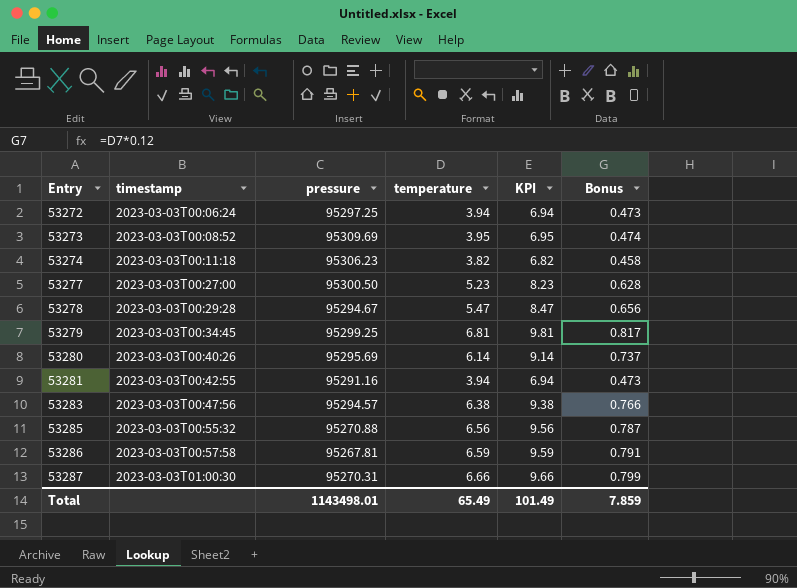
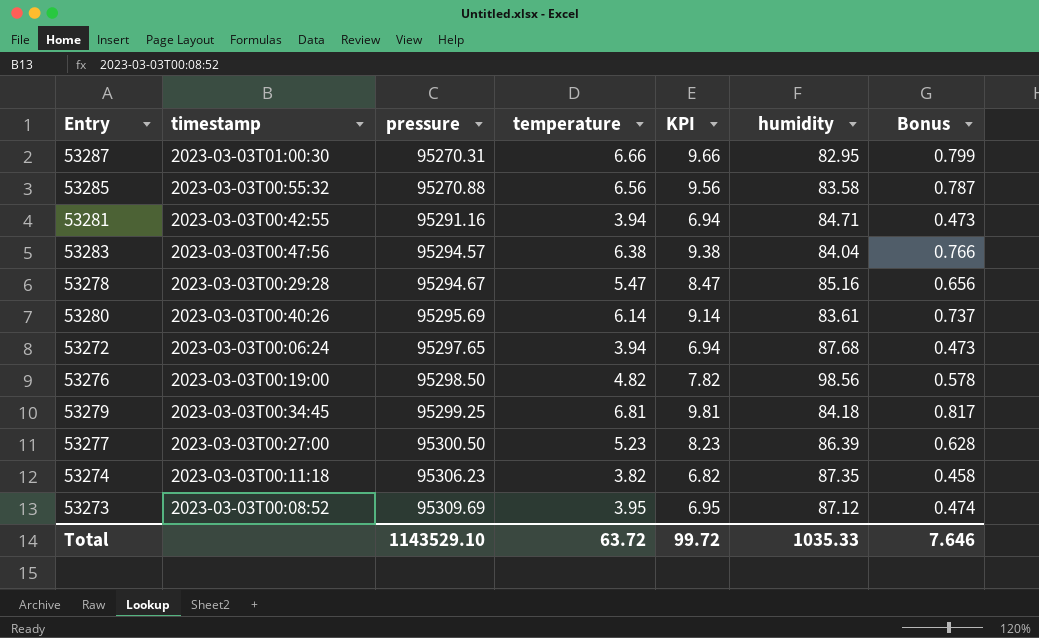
row order: Entry ascending -> pressure ascending
column humidity | position: none -> 6
row 53286: 2023-03-03T00:57:58 | 95267.81 | 6.59 | 9.59 | 0.791 -> none
53272 | pressure: 95297.25 -> 95297.65
row 53276: none -> 2023-03-03T00:19:00 | 95298.50 | 4.82 | 7.82 | 98.56 | 0.578
Total | pressure: 1143498.01 -> 1143529.10
Total | temperature: 65.49 -> 63.72
Total | KPI: 101.49 -> 99.72
Total | Bonus: 7.859 -> 7.646

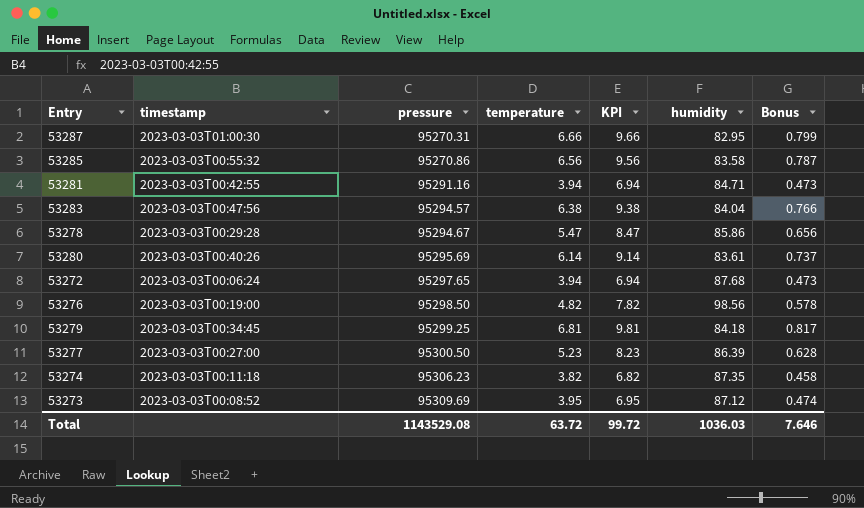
53285 | pressure: 95270.88 -> 95270.86
53278 | humidity: 85.16 -> 85.86
Total | pressure: 1143529.10 -> 1143529.08
Total | humidity: 1035.33 -> 1036.03

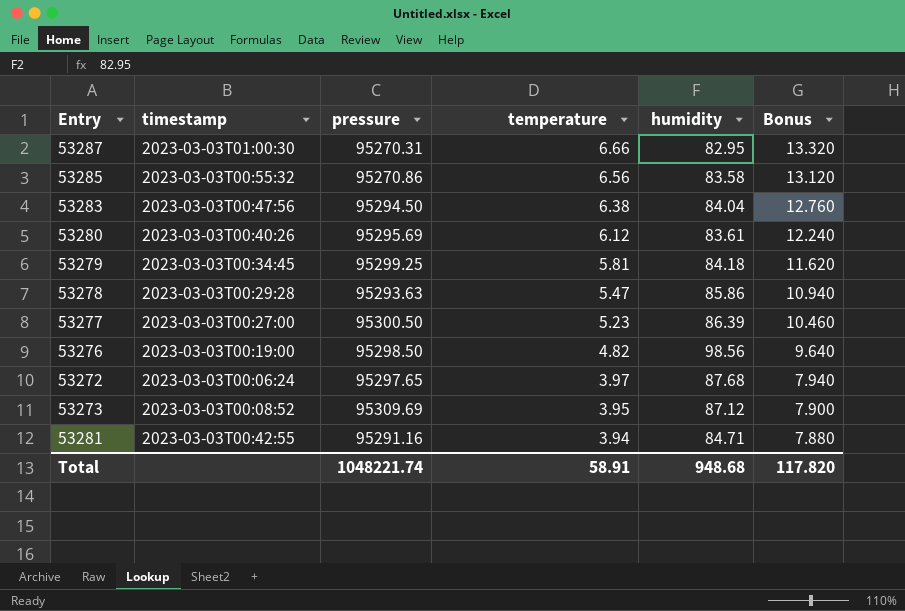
row order: pressure ascending -> temperature descending
column KPI | formula: [temperature] + 3 -> none
column Bonus | formula: [temperature] * 0.12 -> [temperature] * 2
row 53274: 2023-03-03T00:11:18 | 95306.23 | 3.82 | 6.82 | 87.35 | 0.458 -> none
53283 | pressure: 95294.57 -> 95294.50
53280 | temperature: 6.14 -> 6.12
53279 | temperature: 6.81 -> 5.81
53278 | pressure: 95294.67 -> 95293.63
53272 | temperature: 3.94 -> 3.97
Total | pressure: 1143529.08 -> 1048221.74
Total | temperature: 63.72 -> 58.91
Total | humidity: 1036.03 -> 948.68
Total | Bonus: 7.646 -> 117.820

